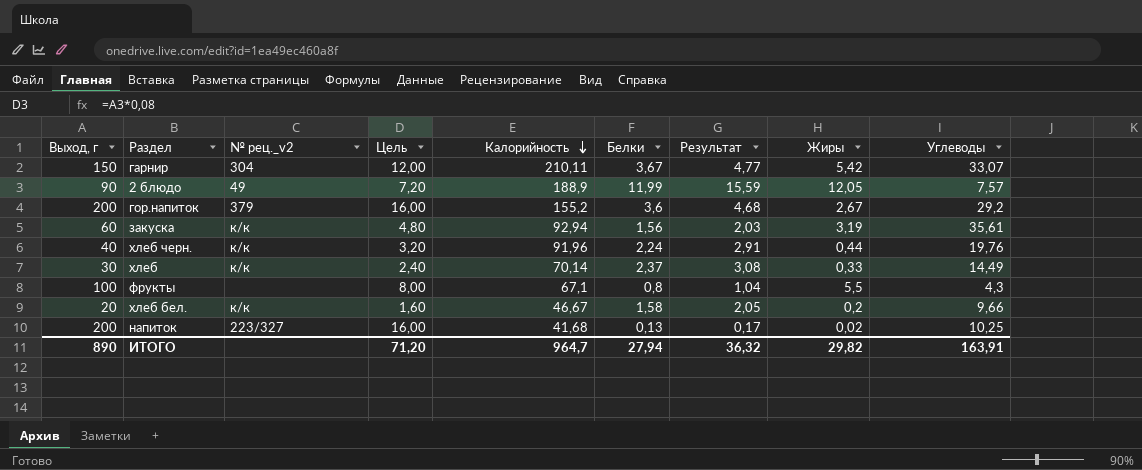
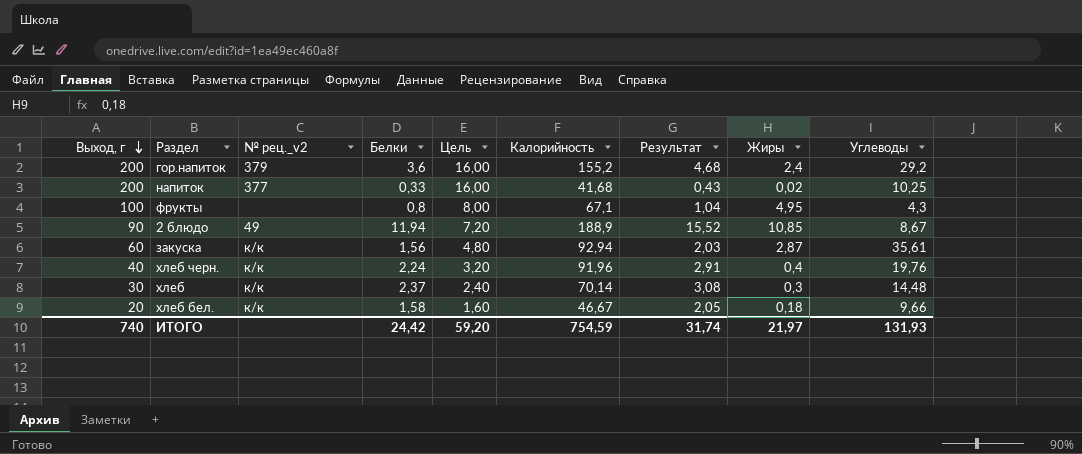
row order: Калорийность descending -> Выход, г descending
column Белки | position: 6 -> 4
row гарнир: 150 | 304 | 12,00 | 210,11 | 3,67 | 4,77 | 5,42 | 33,07 -> none
гор.напиток | Жиры: 2,67 -> 2,4
напиток | № рец._v2: 223/327 -> 377
напиток | Белки: 0,13 -> 0,33
напиток | Результат: 0,17 -> 0,43
фрукты | Жиры: 5,5 -> 4,95
2 блюдо | Белки: 11,99 -> 11,94
2 блюдо | Результат: 15,59 -> 15,52
2 блюдо | Жиры: 12,05 -> 10,85
2 блюдо | Углеводы: 7,57 -> 8,67
закуска | Жиры: 3,19 -> 2,87
хлеб черн. | Жиры: 0,44 -> 0,4
хлеб | Жиры: 0,33 -> 0,3
хлеб | Углеводы: 14,49 -> 14,48
хлеб бел. | Жиры: 0,2 -> 0,18
ИТОГО | Выход, г: 890 -> 740
ИТОГО | Белки: 27,94 -> 24,42
ИТОГО | Цель: 71,20 -> 59,20
ИТОГО | Калорийность: 964,7 -> 754,59
ИТОГО | Результат: 36,32 -> 31,74
ИТОГО | Жиры: 29,82 -> 21,97
ИТОГО | Углеводы: 163,91 -> 131,93

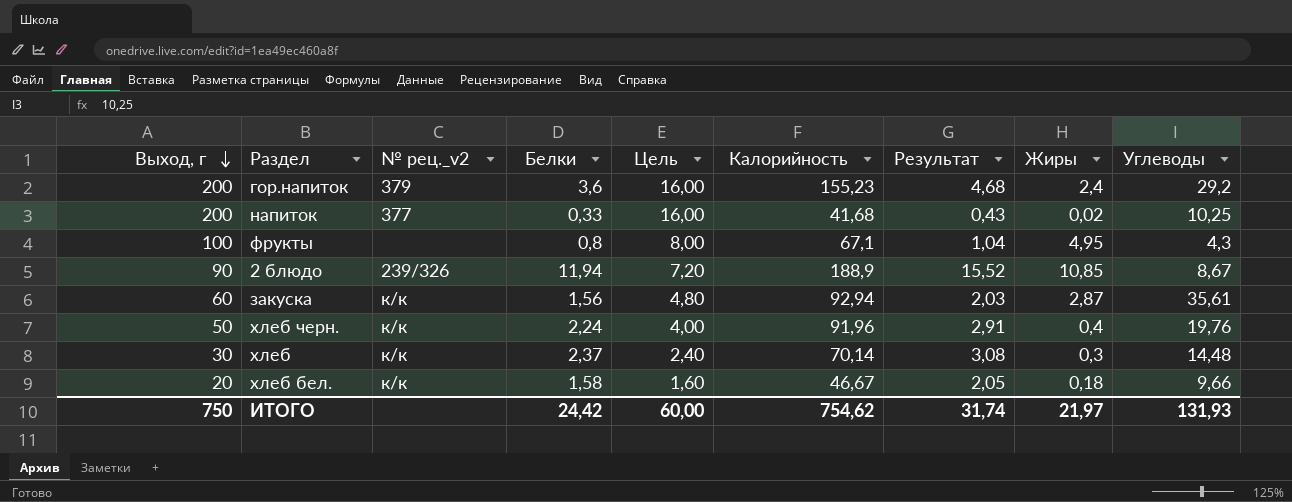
гор.напиток | Калорийность: 155,2 -> 155,23
2 блюдо | № рец._v2: 49 -> 239/326
хлеб черн. | Выход, г: 40 -> 50
хлеб черн. | Цель: 3,20 -> 4,00
ИТОГО | Выход, г: 740 -> 750
ИТОГО | Цель: 59,20 -> 60,00
ИТОГО | Калорийность: 754,59 -> 754,62

